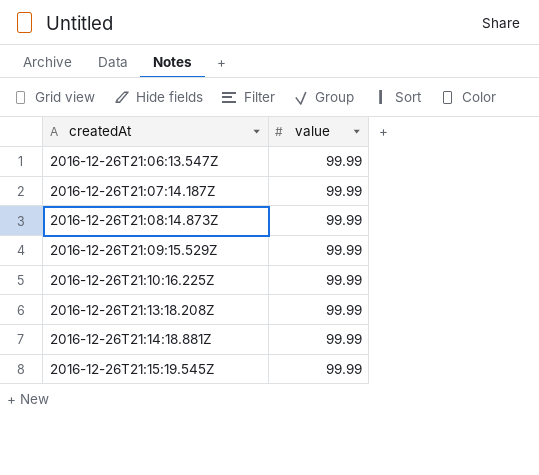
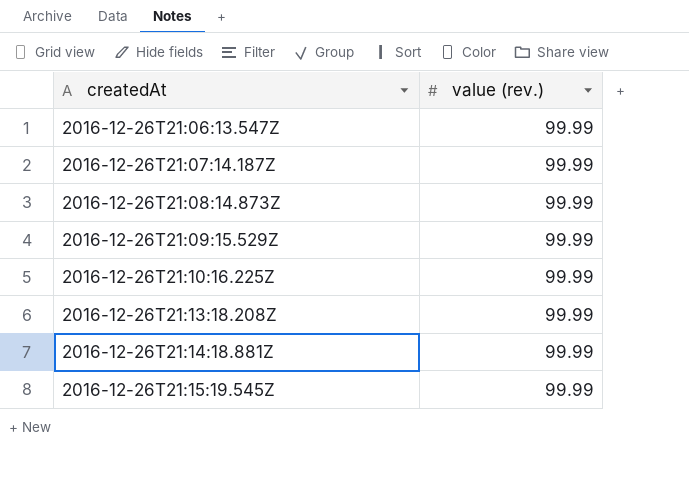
column name: value -> value (rev.)

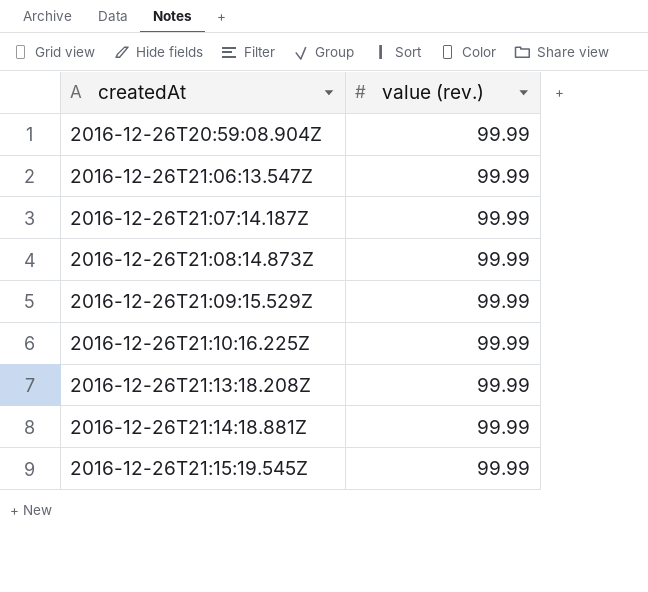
row 2016-12-26T20:59:08.904Z: none -> 99.99

